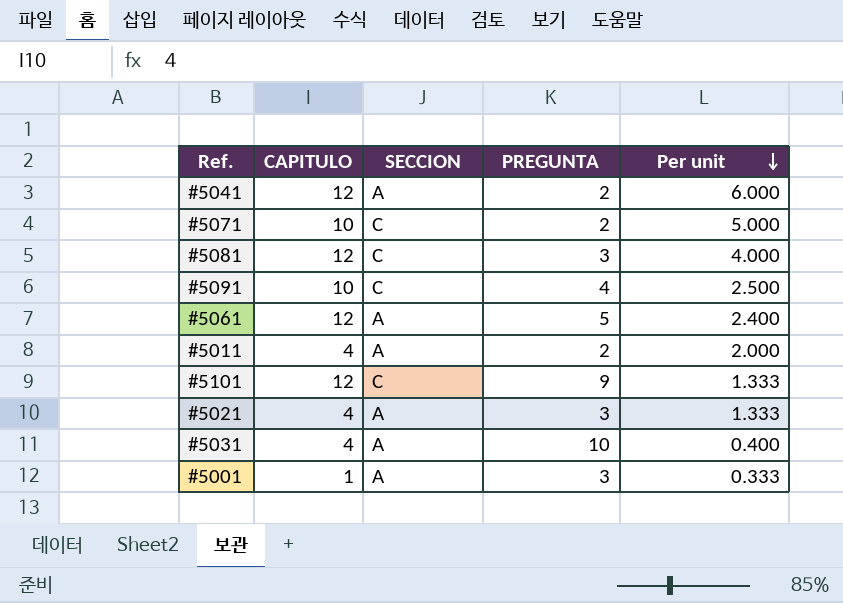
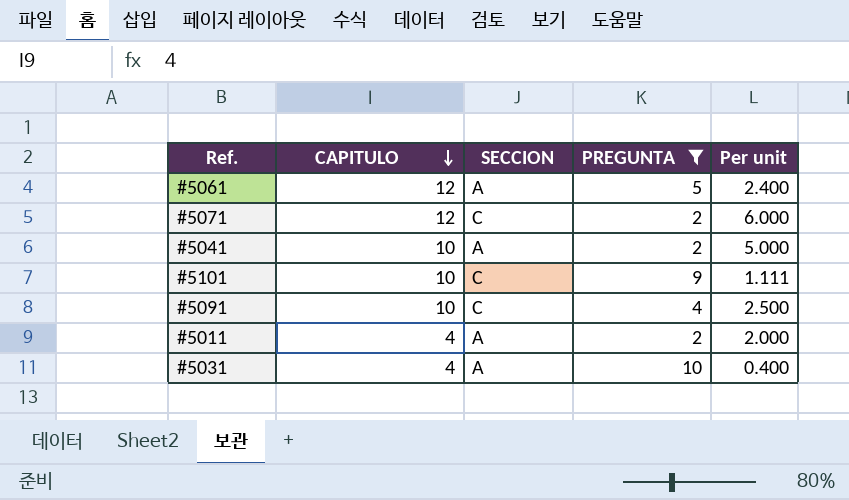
filter: none -> PREGUNTA != 3
row order: Per unit descending -> CAPITULO descending
#5071 | CAPITULO: 10 -> 12
#5071 | Per unit: 5.000 -> 6.000
#5041 | CAPITULO: 12 -> 10
#5041 | Per unit: 6.000 -> 5.000
#5101 | CAPITULO: 12 -> 10
#5101 | Per unit: 1.333 -> 1.111

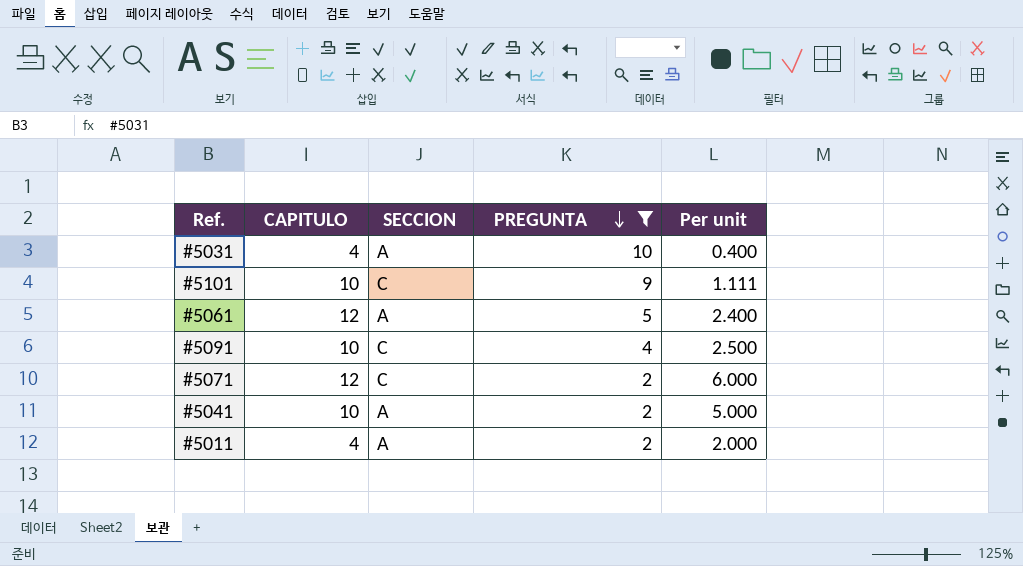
row order: CAPITULO descending -> PREGUNTA descending

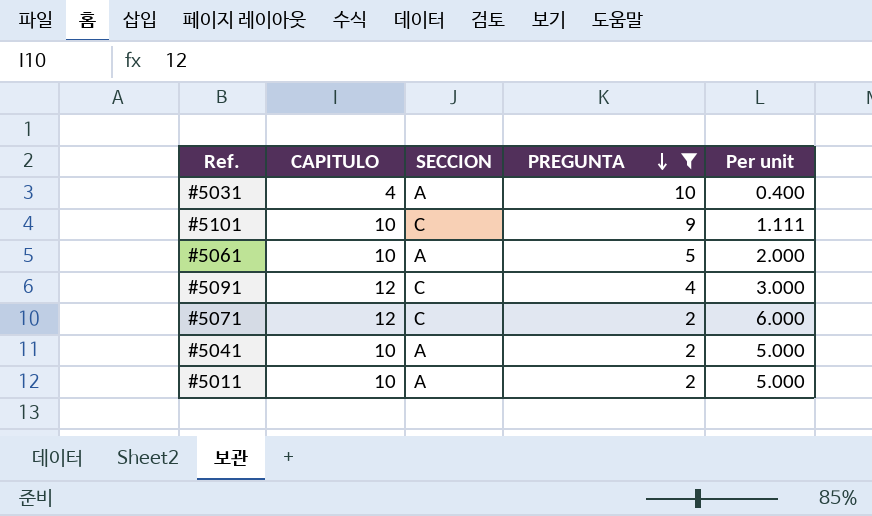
#5061 | CAPITULO: 12 -> 10
#5061 | Per unit: 2.400 -> 2.000
#5091 | CAPITULO: 10 -> 12
#5091 | Per unit: 2.500 -> 3.000
#5011 | CAPITULO: 4 -> 10
#5011 | Per unit: 2.000 -> 5.000

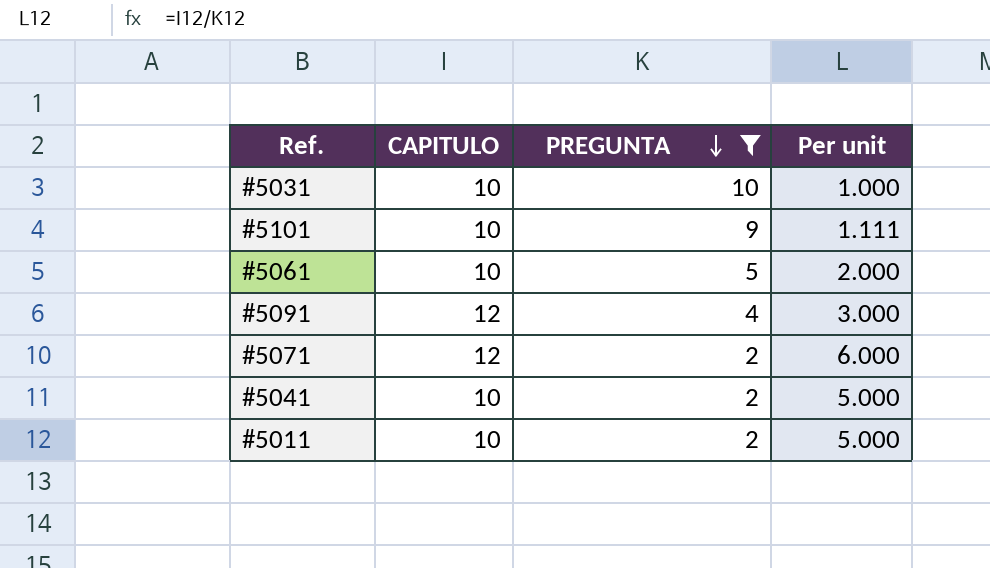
column SECCION | position: 3 -> none
#5031 | CAPITULO: 4 -> 10
#5031 | Per unit: 0.400 -> 1.000

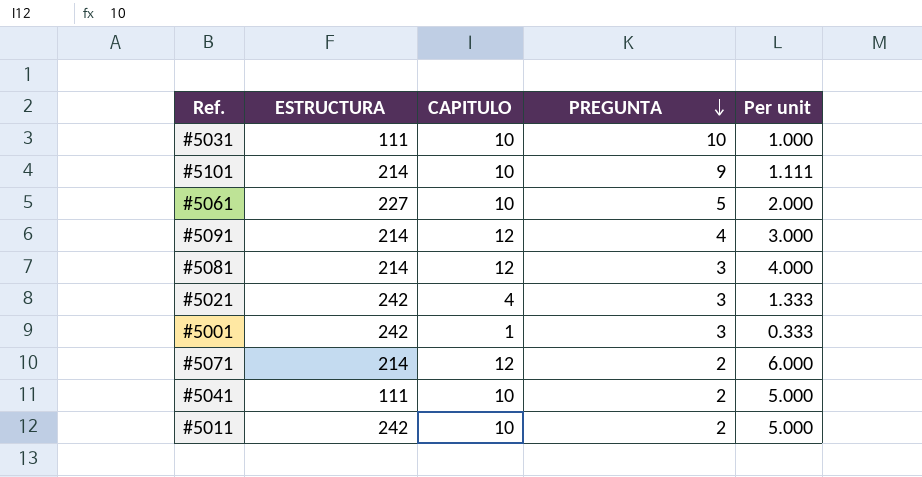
filter: PREGUNTA != 3 -> none
column ESTRUCTURA | position: none -> 2

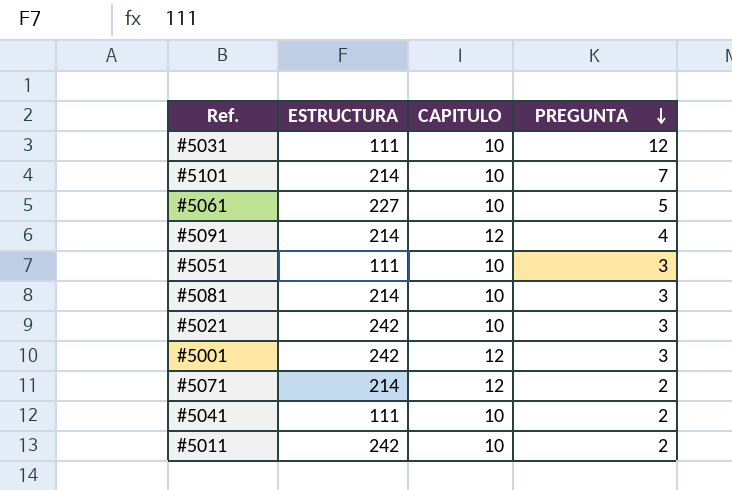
column Per unit | formula: [CAPITULO] / [PREGUNTA] -> none
#5031 | PREGUNTA: 10 -> 12
#5101 | PREGUNTA: 9 -> 7
row #5051: none -> 111 | 10 | 3
#5081 | CAPITULO: 12 -> 10
#5021 | CAPITULO: 4 -> 10
#5001 | CAPITULO: 1 -> 12

